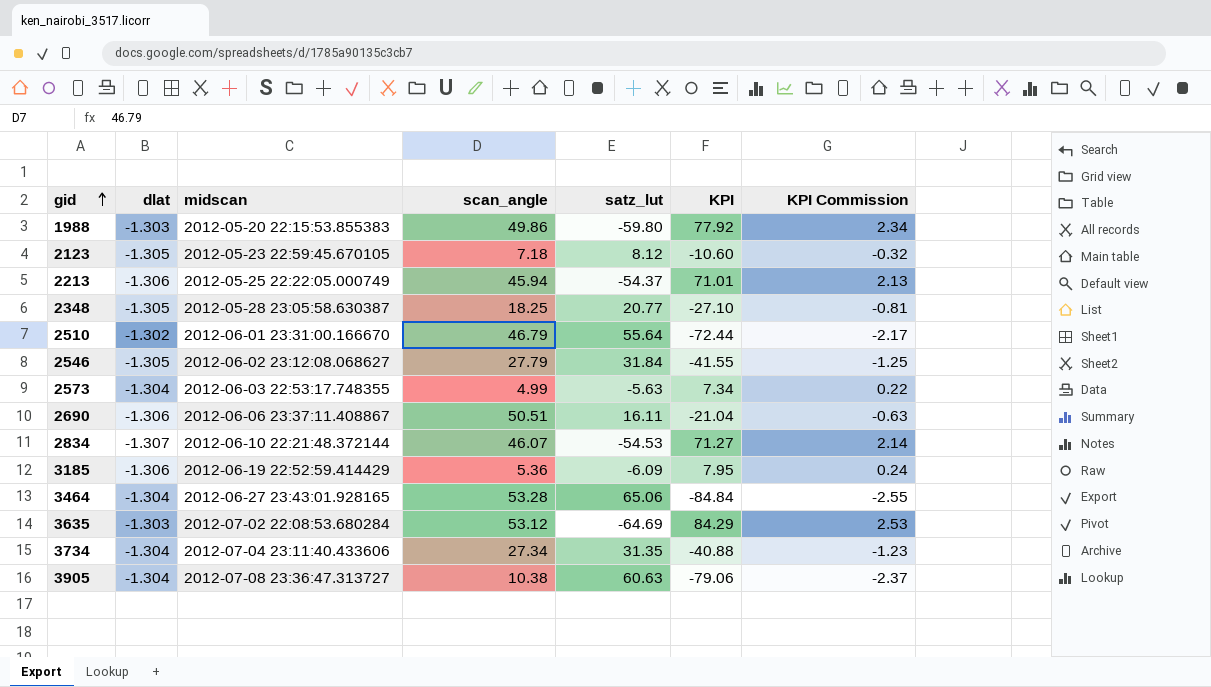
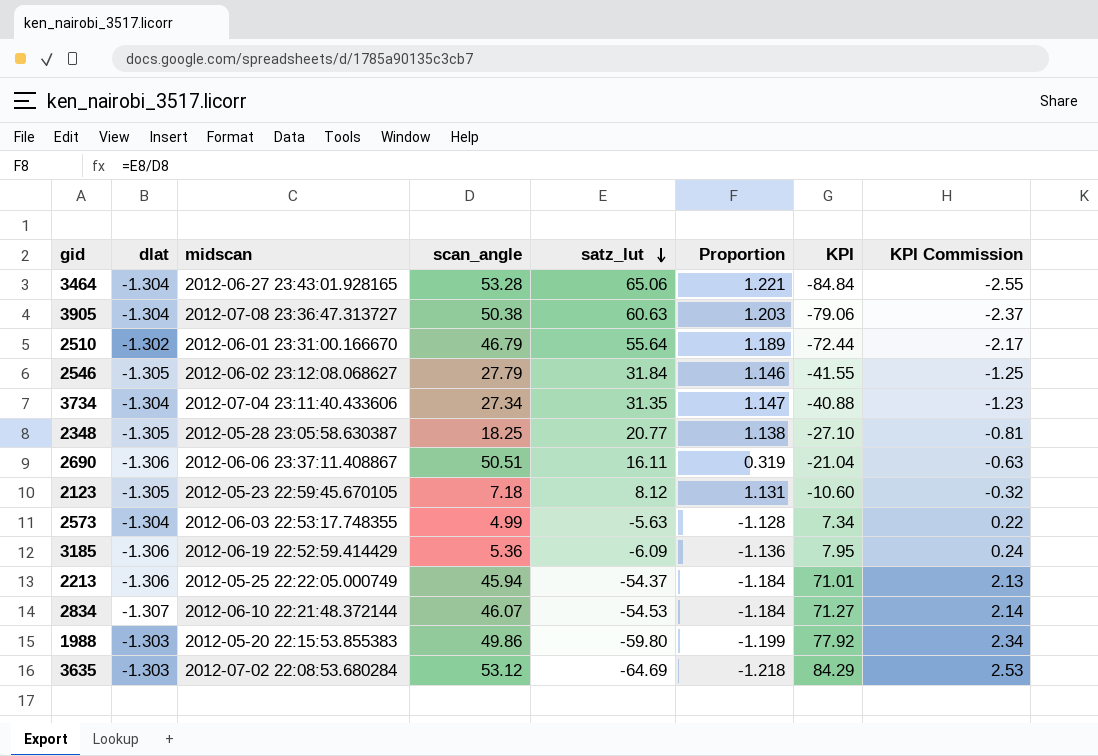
row order: gid ascending -> satz_lut descending
column Proportion | formula: none -> [satz_lut] / [scan_angle]
3905 | scan_angle: 10.38 -> 50.38

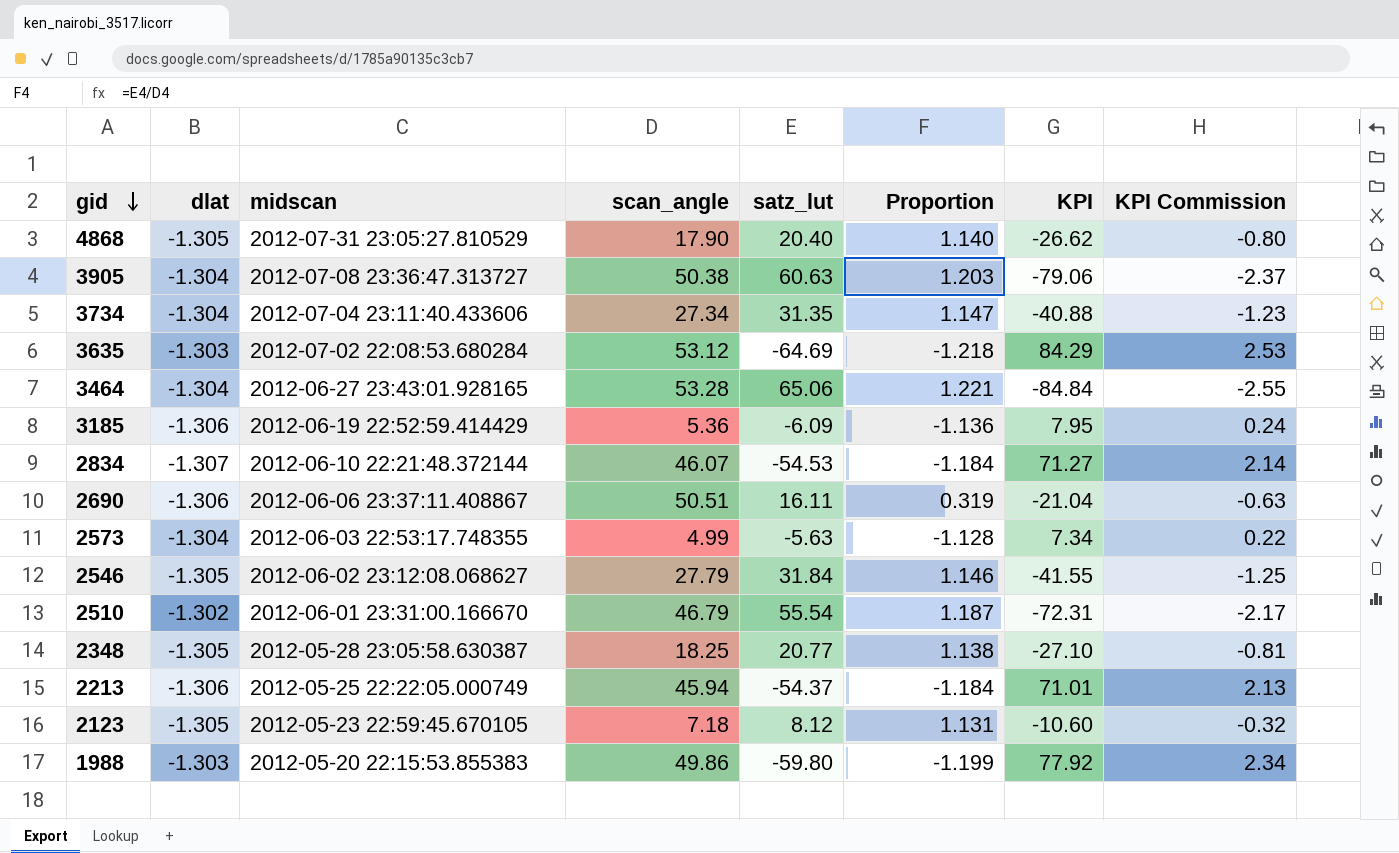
row order: satz_lut descending -> gid descending
row 4868: none -> -1.305 | 2012-07-31 23:05:27.810529 | 17.90 | 20.40 | 1.140 | -26.62 | -0.80
2510 | satz_lut: 55.64 -> 55.54
2510 | Proportion: 1.189 -> 1.187
2510 | KPI: -72.44 -> -72.31

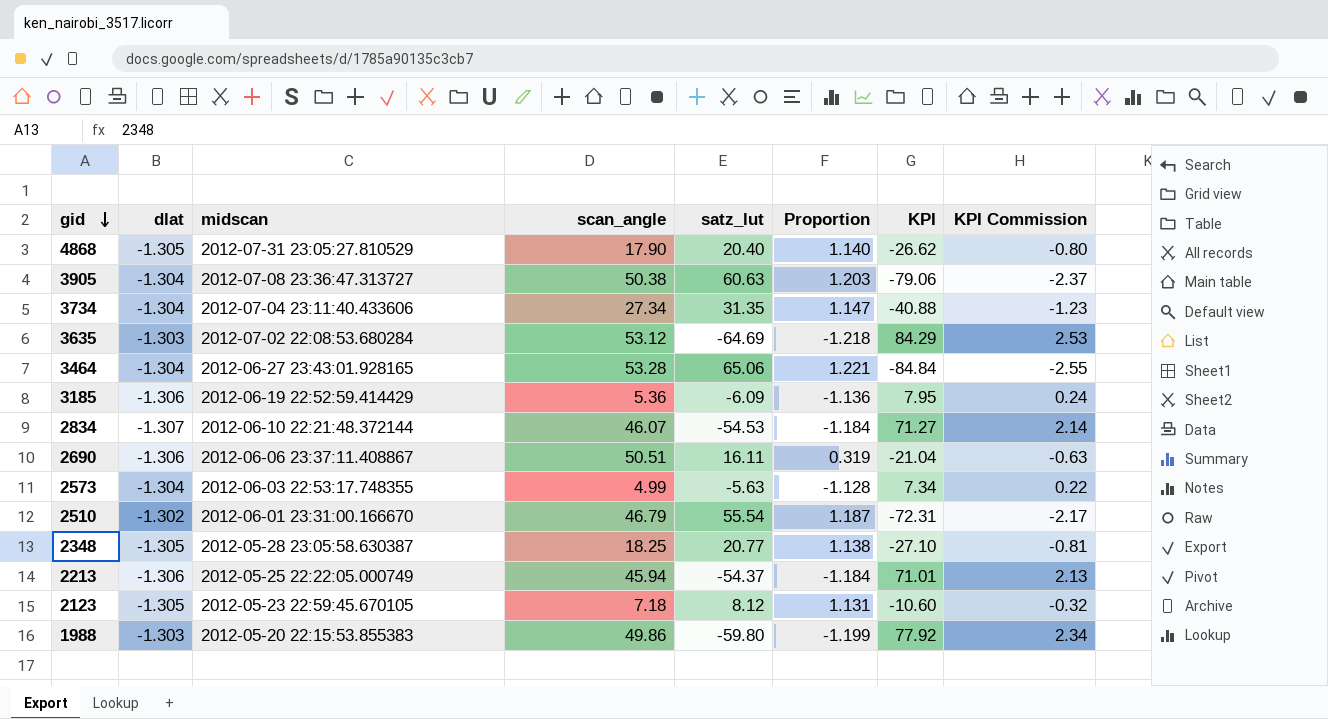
row 2546: -1.305 | 2012-06-02 23:12:08.068627 | 27.79 | 31.84 | 1.146 | -41.55 | -1.25 -> none

